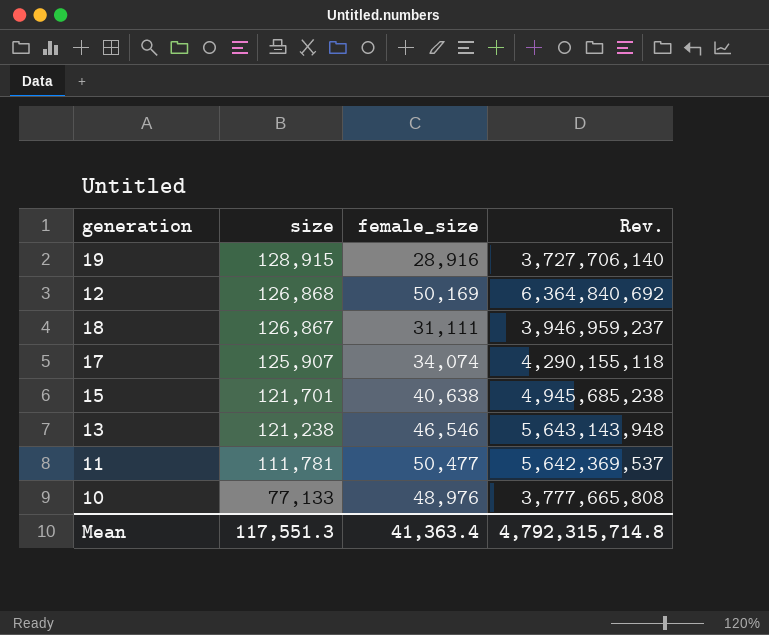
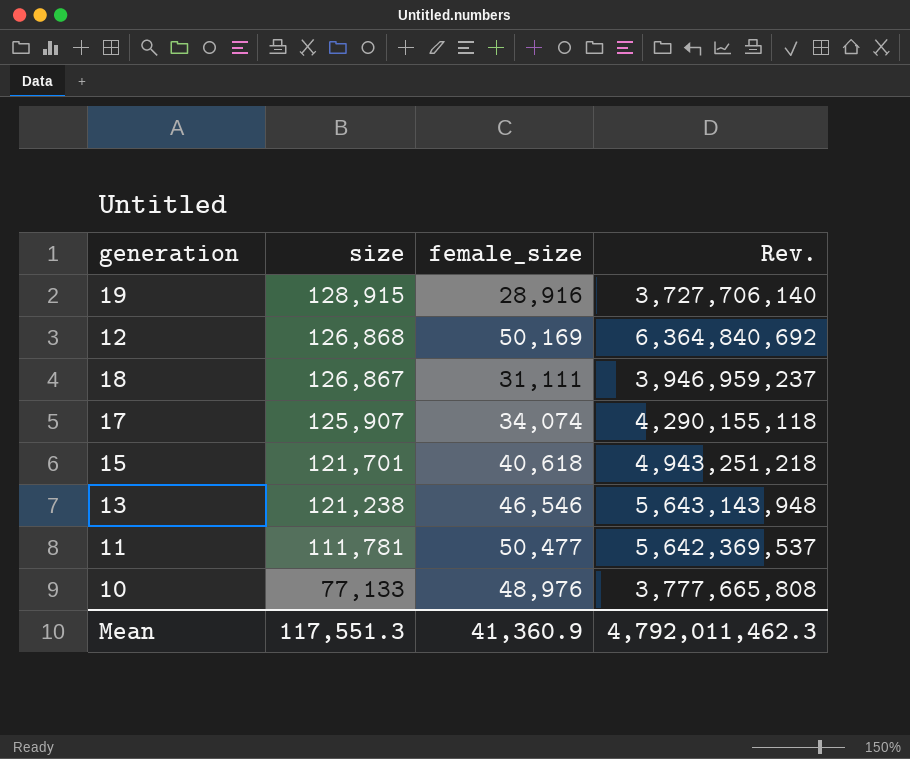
15 | female_size: 40,638 -> 40,618
15 | Rev.: 4,945,685,238 -> 4,943,251,218
Mean | female_size: 41,363.4 -> 41,360.9
Mean | Rev.: 4,792,315,714.8 -> 4,792,011,462.3

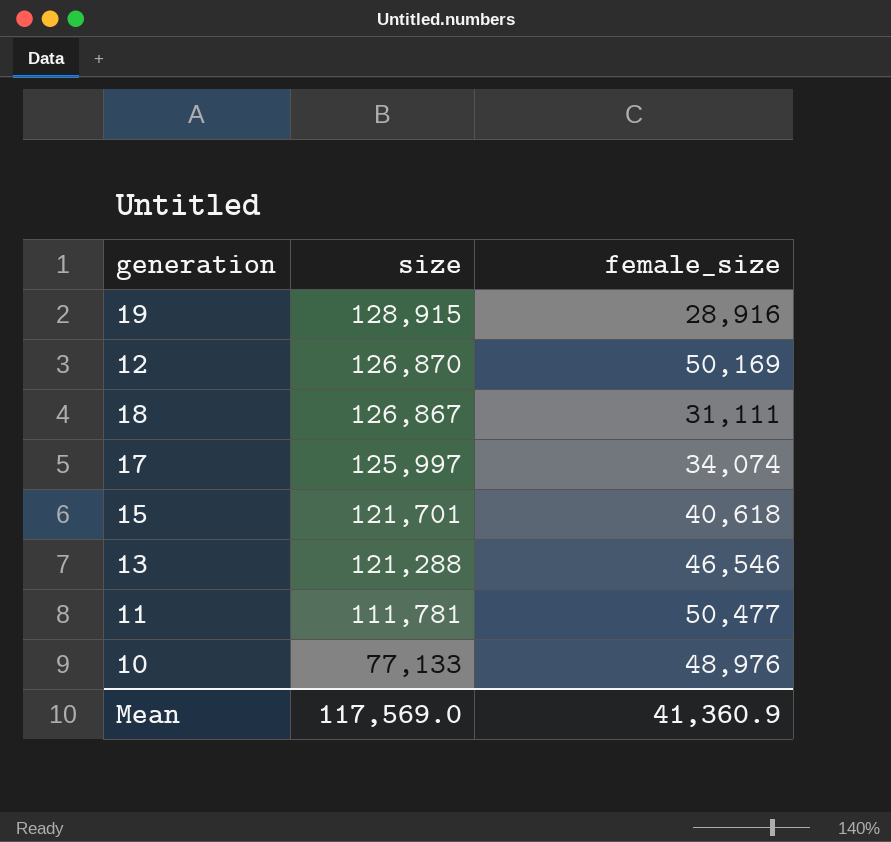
column Rev. | formula: [size] * [female_size] -> none
12 | size: 126,868 -> 126,870
17 | size: 125,907 -> 125,997
13 | size: 121,238 -> 121,288
Mean | size: 117,551.3 -> 117,569.0

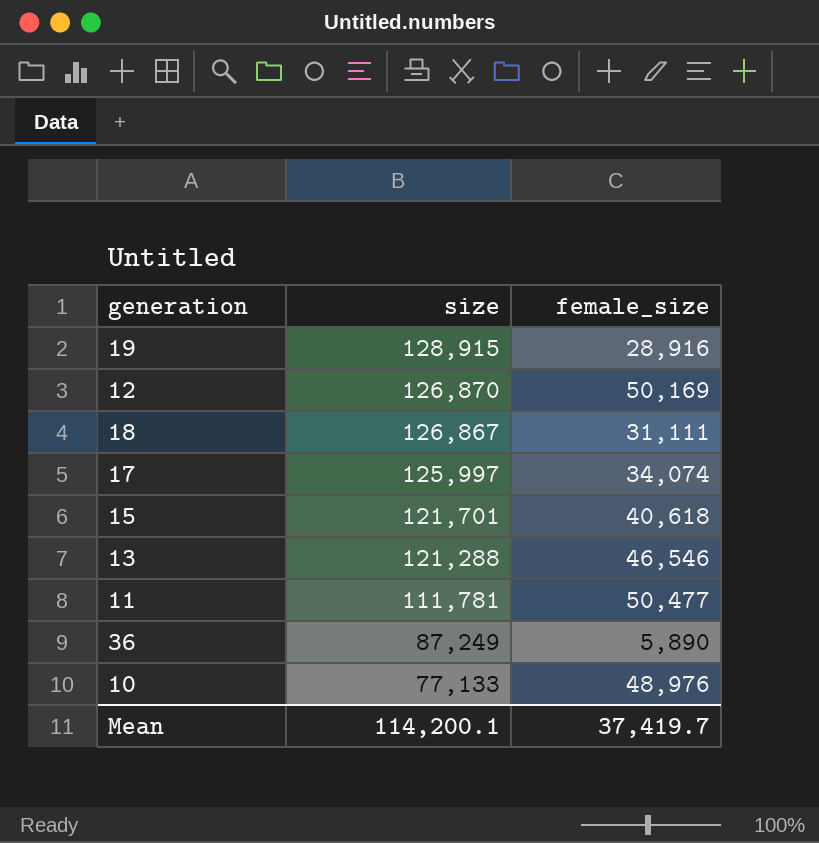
row 36: none -> 87,249 | 5,890
Mean | size: 117,569.0 -> 114,200.1
Mean | female_size: 41,360.9 -> 37,419.7

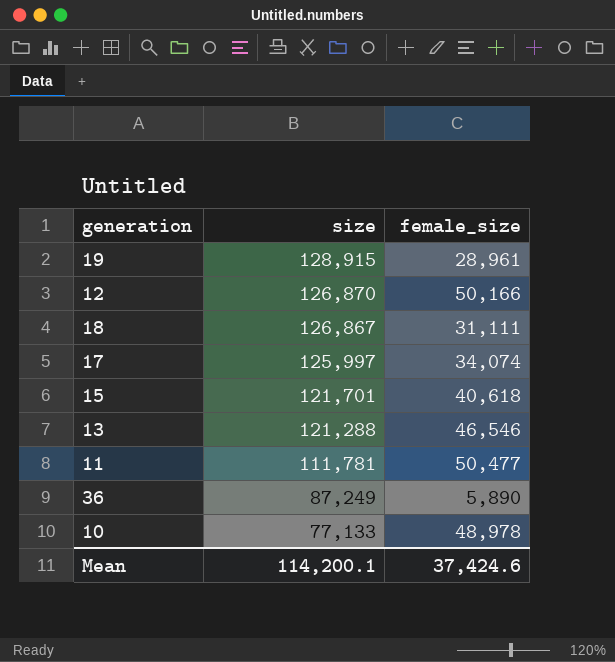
19 | female_size: 28,916 -> 28,961
12 | female_size: 50,169 -> 50,166
10 | female_size: 48,976 -> 48,978
Mean | female_size: 37,419.7 -> 37,424.6

